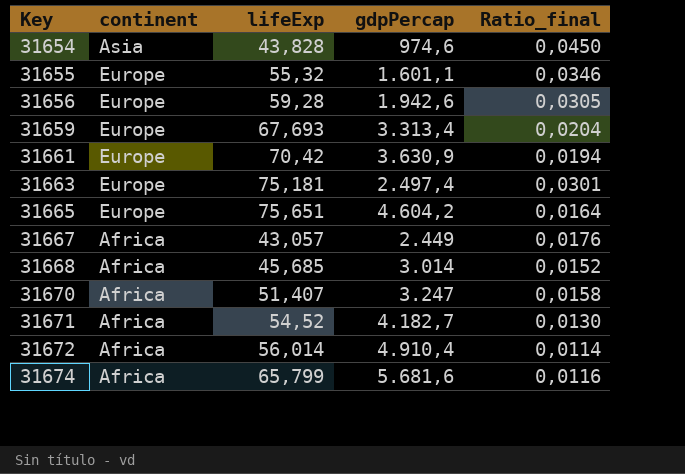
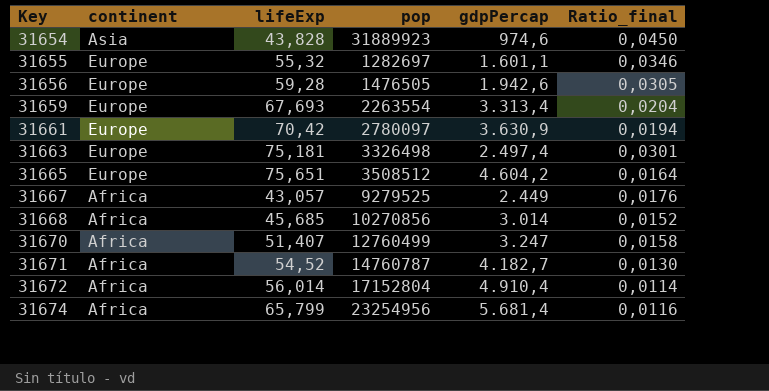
column pop | position: none -> 4
31674 | gdpPercap: 5.681,6 -> 5.681,4

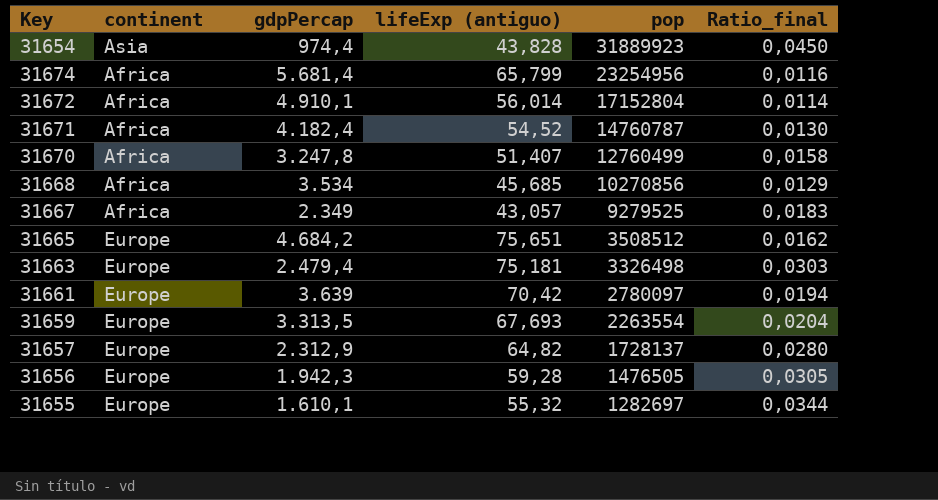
row order: Key ascending -> pop descending
column gdpPercap | position: 5 -> 3
column name: lifeExp -> lifeExp (antiguo)
31654 | gdpPercap: 974,6 -> 974,4
31672 | gdpPercap: 4.910,4 -> 4.910,1
31671 | gdpPercap: 4.182,7 -> 4.182,4
31670 | gdpPercap: 3.247 -> 3.247,8
31668 | gdpPercap: 3.014 -> 3.534
31668 | Ratio_final: 0,0152 -> 0,0129
31667 | gdpPercap: 2.449 -> 2.349
31667 | Ratio_final: 0,0176 -> 0,0183
31665 | gdpPercap: 4.604,2 -> 4.684,2
31665 | Ratio_final: 0,0164 -> 0,0162
31663 | gdpPercap: 2.497,4 -> 2.479,4
31663 | Ratio_final: 0,0301 -> 0,0303
31661 | gdpPercap: 3.630,9 -> 3.639
31659 | gdpPercap: 3.313,4 -> 3.313,5
row 31657: none -> Europe | 2.312,9 | 64,82 | 1728137 | 0,0280
31656 | gdpPercap: 1.942,6 -> 1.942,3
31655 | gdpPercap: 1.601,1 -> 1.610,1
31655 | Ratio_final: 0,0346 -> 0,0344

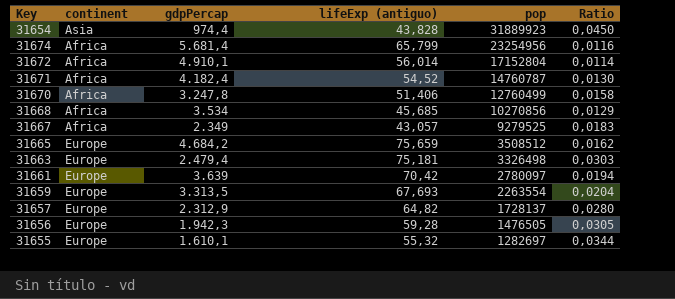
column name: Ratio_final -> Ratio
31670 | lifeExp (antiguo): 51,407 -> 51,406
31665 | lifeExp (antiguo): 75,651 -> 75,659

